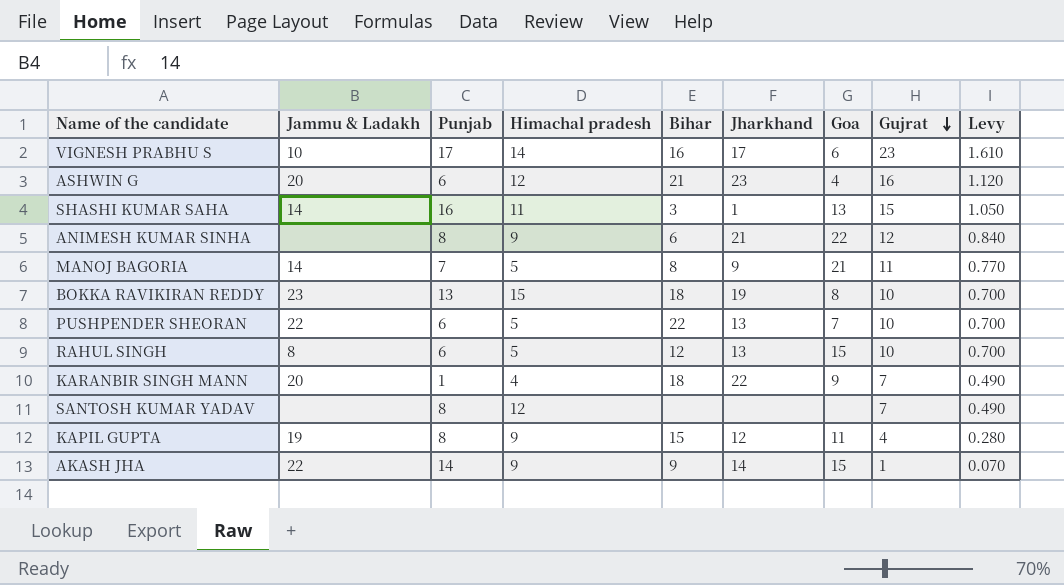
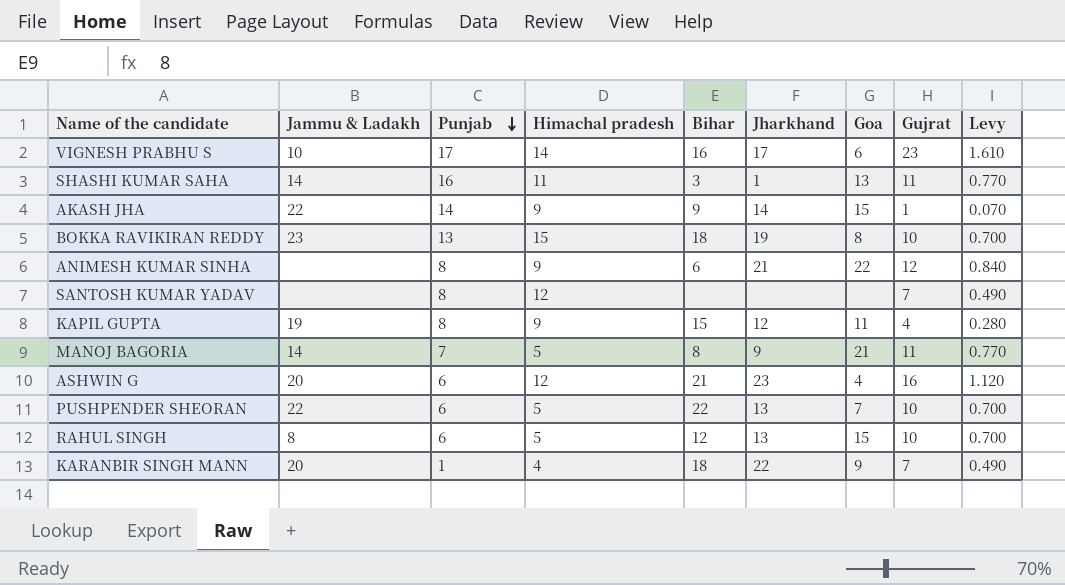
row order: Gujrat descending -> Punjab descending
SHASHI KUMAR SAHA | Gujrat: 15 -> 11
SHASHI KUMAR SAHA | Levy: 1.050 -> 0.770

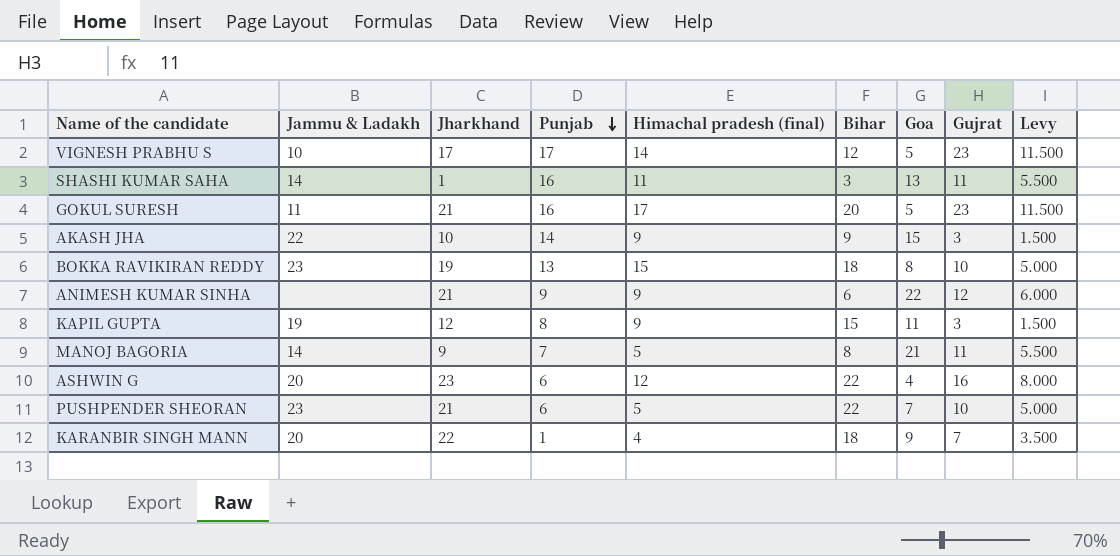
column Jharkhand | position: 6 -> 3
column name: Himachal pradesh -> Himachal pradesh (final)
column Levy | formula: [Gujrat] * 0.07 -> [Gujrat] * 0.5
row SANTOSH KUMAR YADAV: none | 8 | 12 | none | none | none | 7 | 0.490 -> none
row RAHUL SINGH: 8 | 6 | 5 | 12 | 13 | 15 | 10 | 0.700 -> none
VIGNESH PRABHU S | Bihar: 16 -> 12
VIGNESH PRABHU S | Goa: 6 -> 5
row GOKUL SURESH: none -> 11 | 21 | 16 | 17 | 20 | 5 | 23 | 11.500
AKASH JHA | Jharkhand: 14 -> 10
AKASH JHA | Gujrat: 1 -> 3
ANIMESH KUMAR SINHA | Punjab: 8 -> 9
KAPIL GUPTA | Gujrat: 4 -> 3
ASHWIN G | Bihar: 21 -> 22
PUSHPENDER SHEORAN | Jammu & Ladakh: 22 -> 23
PUSHPENDER SHEORAN | Jharkhand: 13 -> 21

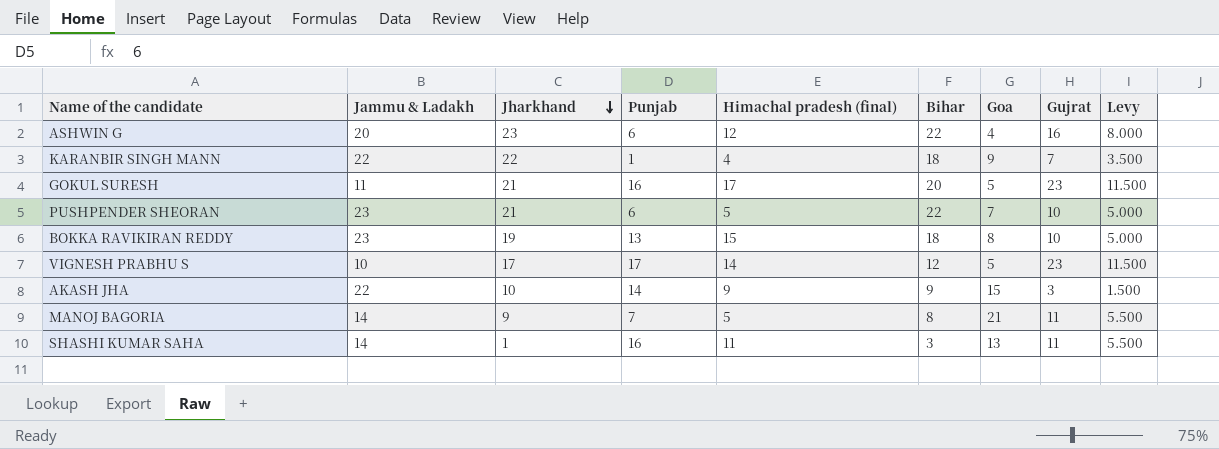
row order: Punjab descending -> Jharkhand descending
row ANIMESH KUMAR SINHA: none | 21 | 9 | 9 | 6 | 22 | 12 | 6.000 -> none
row KAPIL GUPTA: 19 | 12 | 8 | 9 | 15 | 11 | 3 | 1.500 -> none
KARANBIR SINGH MANN | Jammu & Ladakh: 20 -> 22

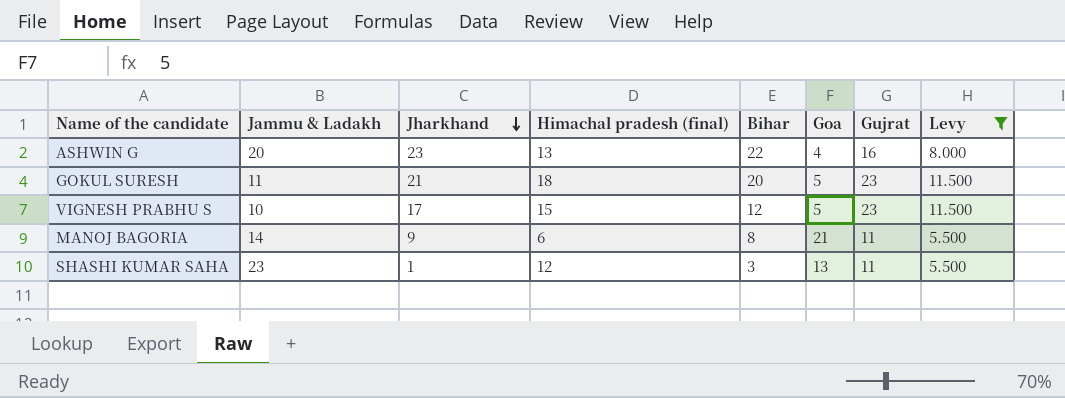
filter: none -> Levy >= 5.500
column Punjab | position: 4 -> none
ASHWIN G | Himachal pradesh (final): 12 -> 13
GOKUL SURESH | Himachal pradesh (final): 17 -> 18
VIGNESH PRABHU S | Himachal pradesh (final): 14 -> 15
MANOJ BAGORIA | Himachal pradesh (final): 5 -> 6
SHASHI KUMAR SAHA | Jammu & Ladakh: 14 -> 23
SHASHI KUMAR SAHA | Himachal pradesh (final): 11 -> 12

